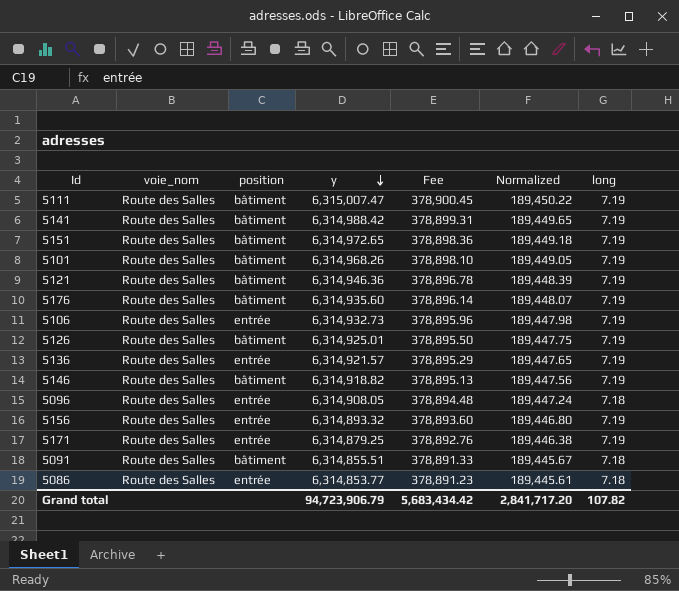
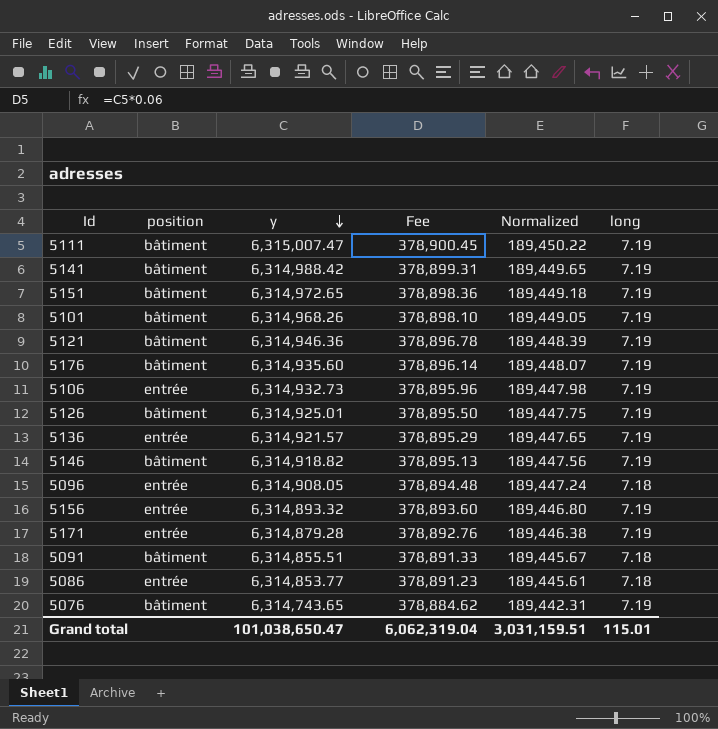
column voie_nom | position: 2 -> none
5171 | y: 6,314,879.25 -> 6,314,879.28
row 5076: none -> bâtiment | 6,314,743.65 | 378,884.62 | 189,442.31 | 7.19
Grand total | y: 94,723,906.79 -> 101,038,650.47
Grand total | Fee: 5,683,434.42 -> 6,062,319.04
Grand total | Normalized: 2,841,717.20 -> 3,031,159.51
Grand total | long: 107.82 -> 115.01

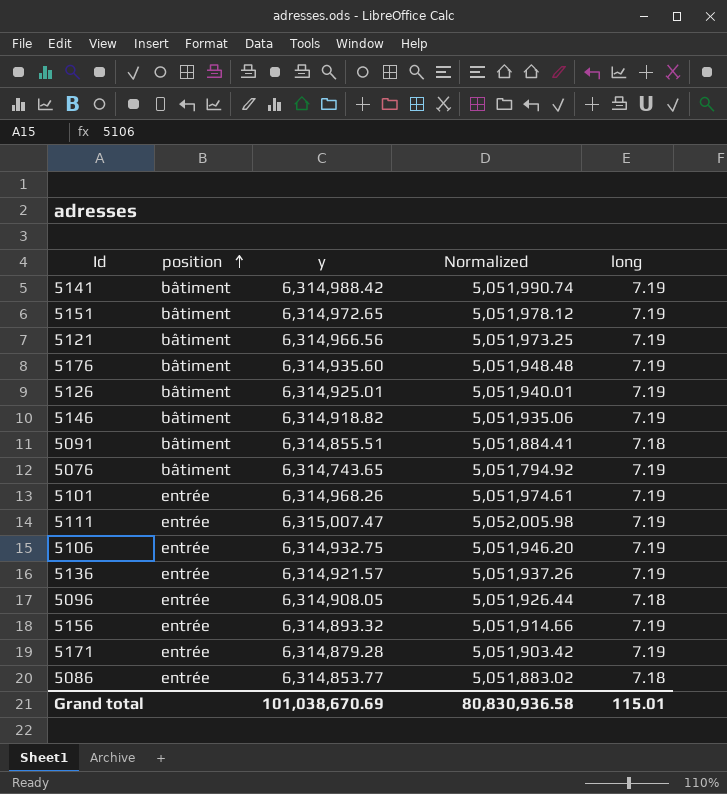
row order: y descending -> position ascending
column Fee | formula: [y] * 0.06 -> none
column Normalized | formula: [y] * 0.03 -> [y] * 0.8
5121 | y: 6,314,946.36 -> 6,314,966.56
5101 | position: bâtiment -> entrée
5111 | position: bâtiment -> entrée
5106 | y: 6,314,932.73 -> 6,314,932.75
Grand total | y: 101,038,650.47 -> 101,038,670.69
Grand total | Normalized: 3,031,159.51 -> 80,830,936.58

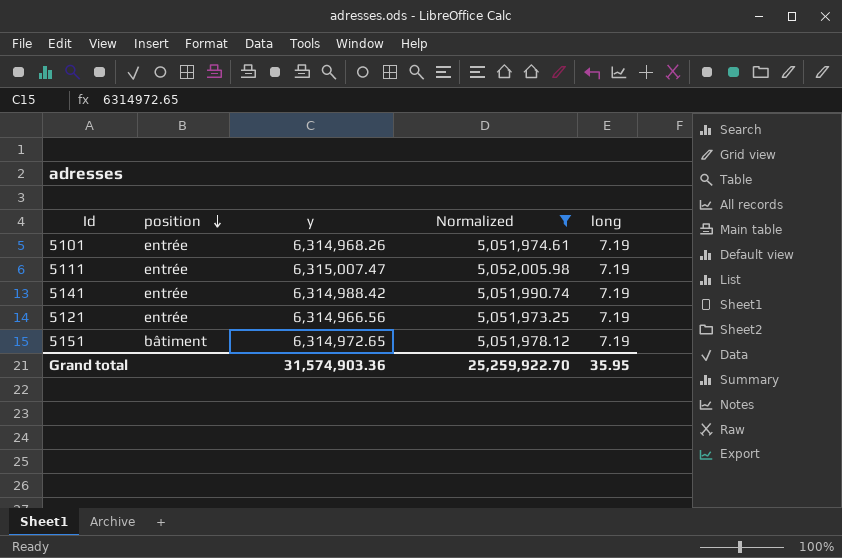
filter: none -> Normalized >= 5,051,973.25
row order: position ascending -> position descending
5141 | position: bâtiment -> entrée
5121 | position: bâtiment -> entrée
Grand total | y: 101,038,670.69 -> 31,574,903.36
Grand total | Normalized: 80,830,936.58 -> 25,259,922.70
Grand total | long: 115.01 -> 35.95

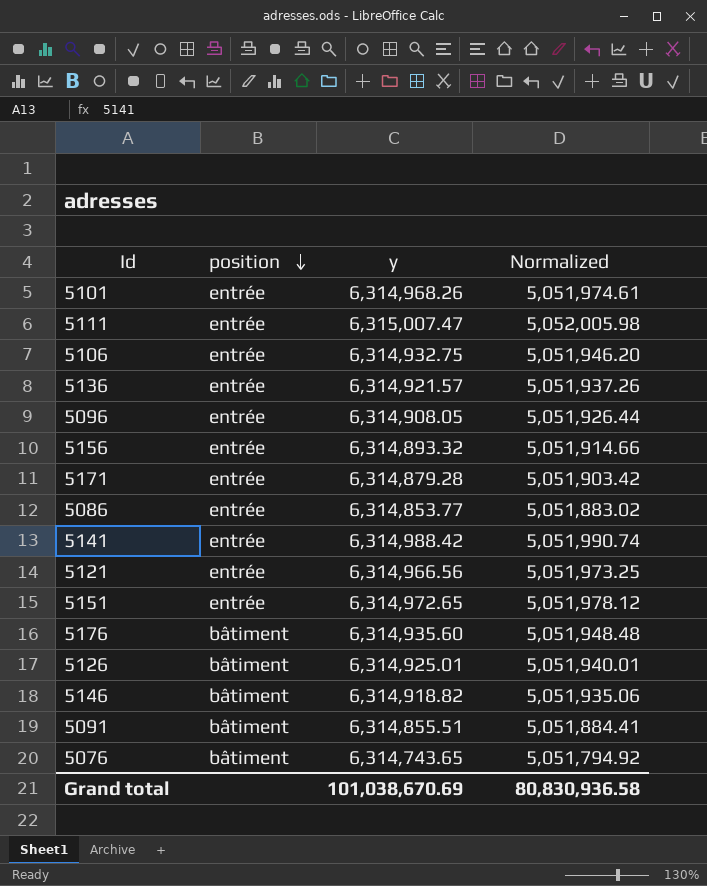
filter: Normalized >= 5,051,973.25 -> none
column long | position: 5 -> none
5151 | position: bâtiment -> entrée
Grand total | y: 31,574,903.36 -> 101,038,670.69
Grand total | Normalized: 25,259,922.70 -> 80,830,936.58

